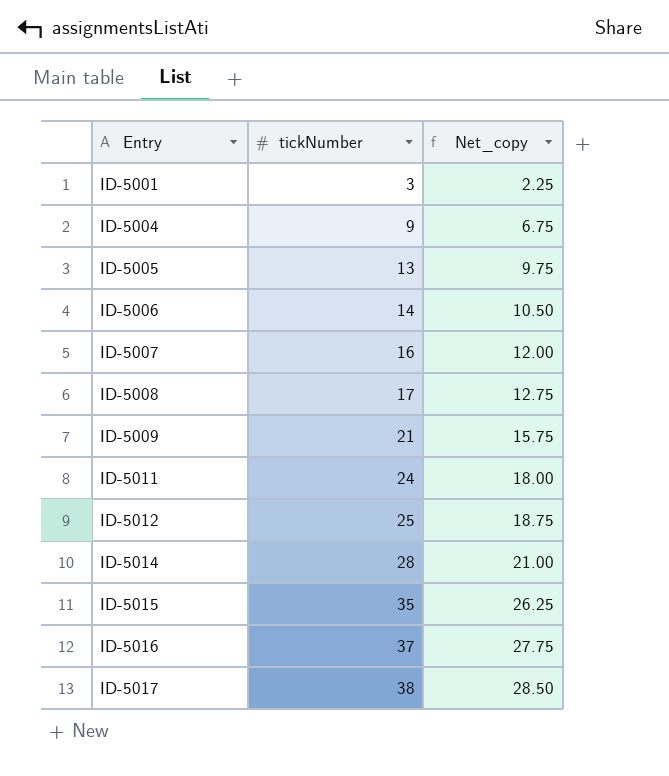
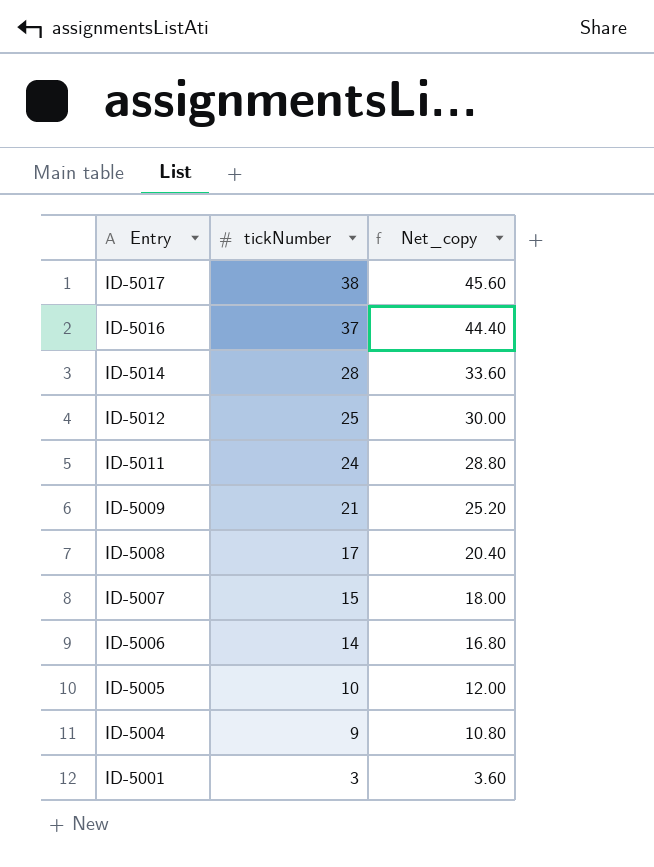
row order: Entry ascending -> Entry descending
column Net_copy | formula: [tickNumber] * 0.75 -> [tickNumber] * 1.2
row ID-5015: 35 | 26.25 -> none
ID-5007 | tickNumber: 16 -> 15
ID-5005 | tickNumber: 13 -> 10

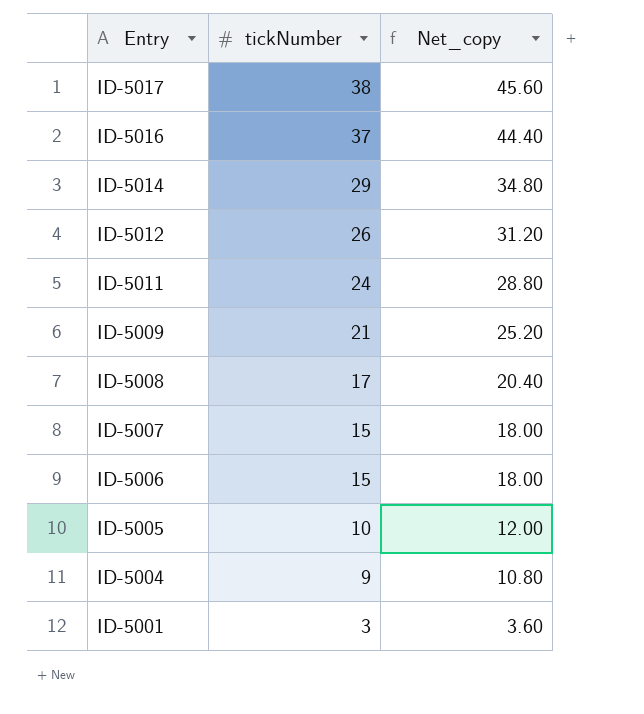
ID-5014 | tickNumber: 28 -> 29
ID-5014 | Net_copy: 33.60 -> 34.80
ID-5012 | tickNumber: 25 -> 26
ID-5012 | Net_copy: 30.00 -> 31.20
ID-5006 | tickNumber: 14 -> 15
ID-5006 | Net_copy: 16.80 -> 18.00

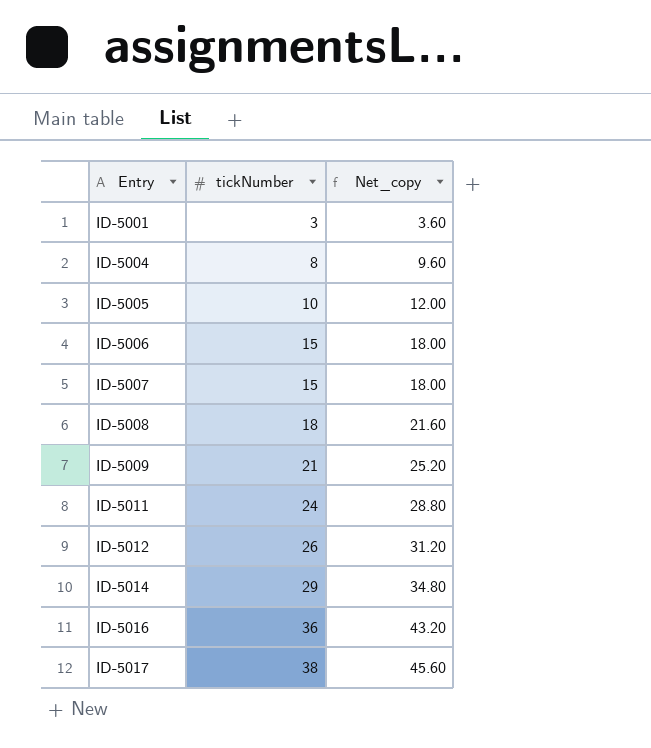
row order: Entry descending -> Entry ascending
ID-5004 | tickNumber: 9 -> 8
ID-5004 | Net_copy: 10.80 -> 9.60
ID-5008 | tickNumber: 17 -> 18
ID-5008 | Net_copy: 20.40 -> 21.60
ID-5016 | tickNumber: 37 -> 36
ID-5016 | Net_copy: 44.40 -> 43.20

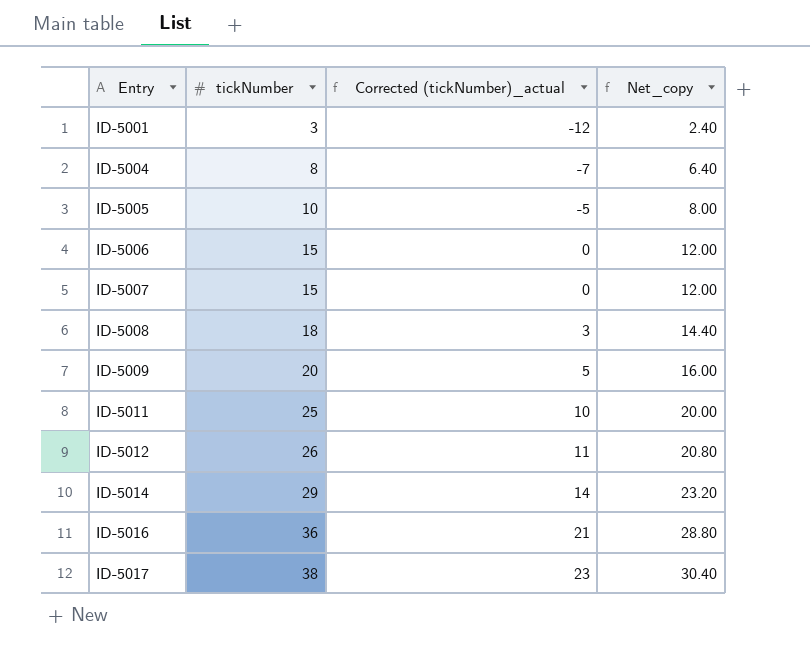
column Corrected (tickNumber)_actual | formula: none -> [tickNumber] - 15
column Net_copy | formula: [tickNumber] * 1.2 -> [tickNumber] * 0.8
ID-5009 | tickNumber: 21 -> 20
ID-5011 | tickNumber: 24 -> 25

